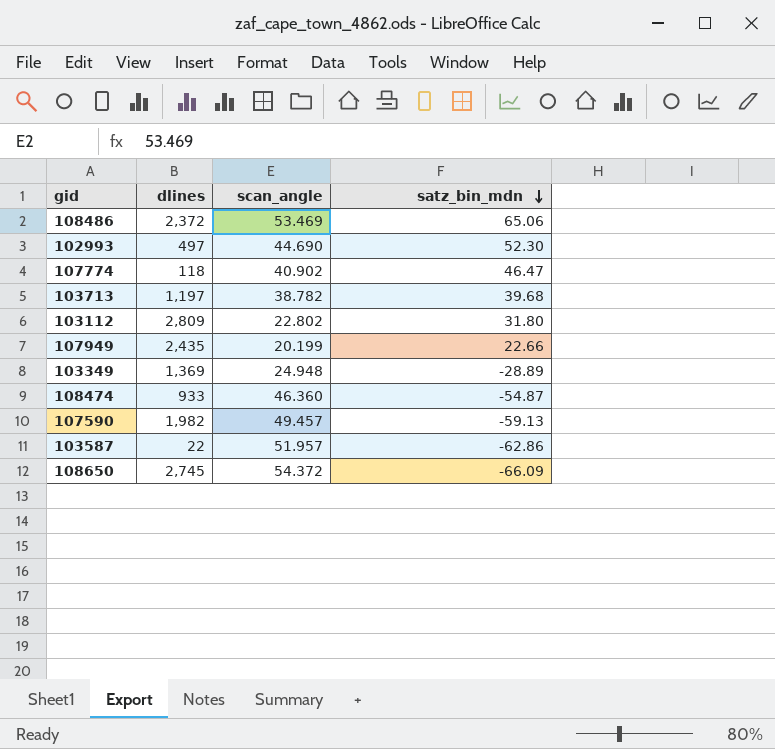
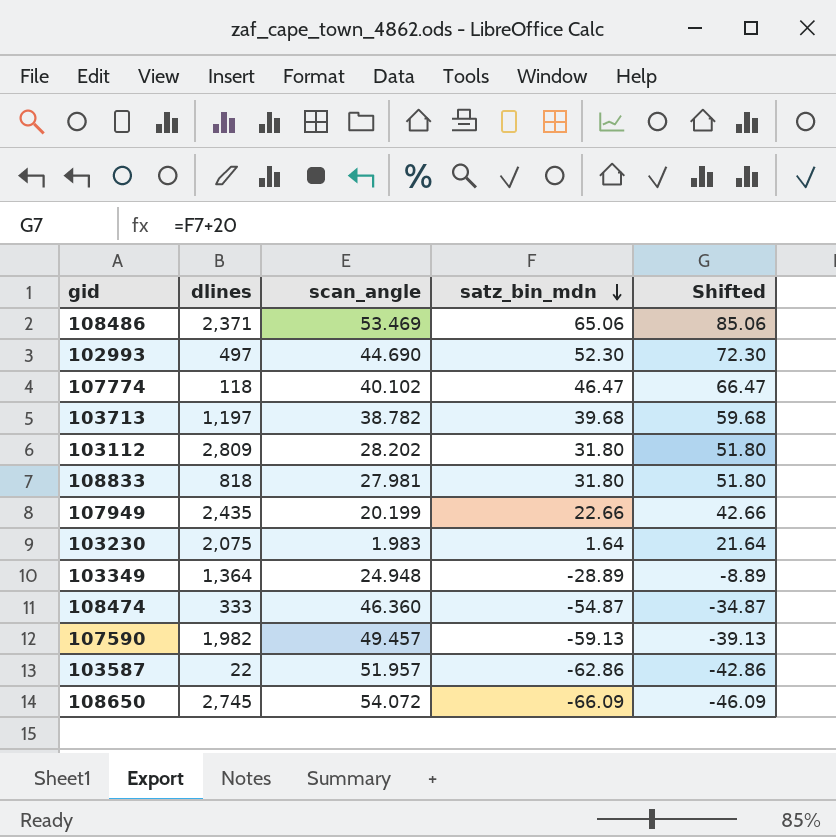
column Shifted | formula: none -> [satz_bin_mdn] + 20
108486 | dlines: 2,372 -> 2,371
107774 | scan_angle: 40.902 -> 40.102
103112 | scan_angle: 22.802 -> 28.202
row 108833: none -> 818 | 27.981 | 31.80 | 51.80
row 103230: none -> 2,075 | 1.983 | 1.64 | 21.64
103349 | dlines: 1,369 -> 1,364
108474 | dlines: 933 -> 333
108650 | scan_angle: 54.372 -> 54.072

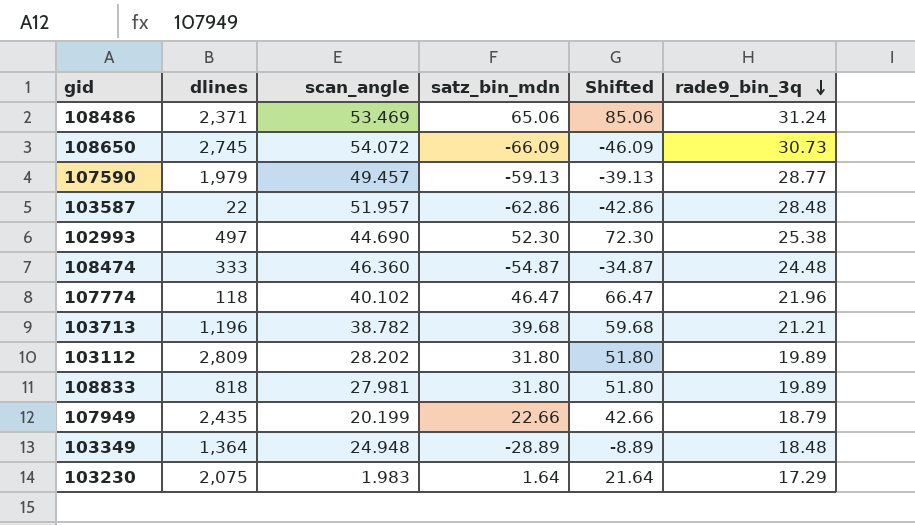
row order: satz_bin_mdn descending -> rade9_bin_3q descending
column rade9_bin_3q | position: none -> 6
107590 | dlines: 1,982 -> 1,979
103713 | dlines: 1,197 -> 1,196

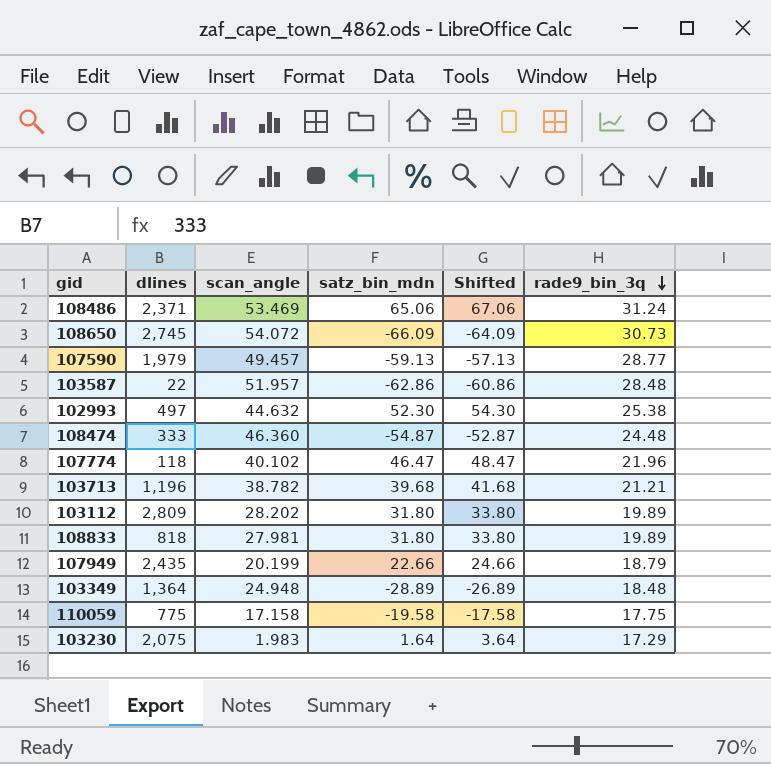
column Shifted | formula: [satz_bin_mdn] + 20 -> [satz_bin_mdn] + 2
102993 | scan_angle: 44.690 -> 44.632
row 110059: none -> 775 | 17.158 | -19.58 | -17.58 | 17.75

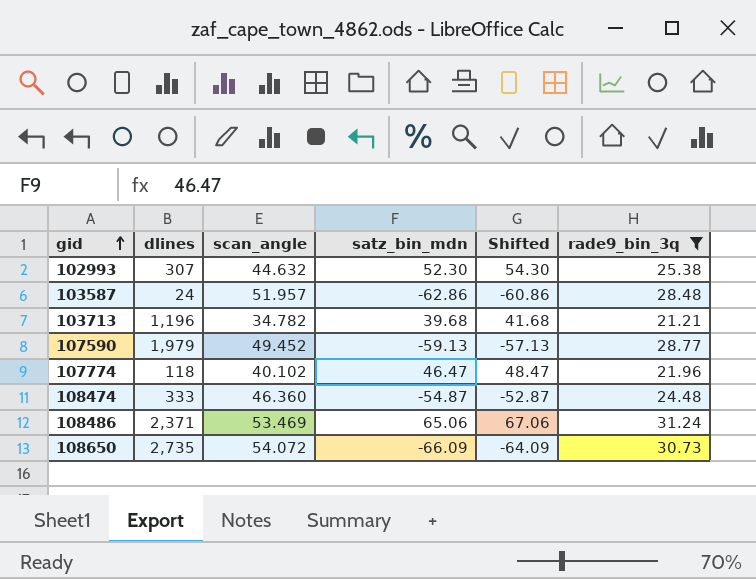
filter: none -> rade9_bin_3q >= 21.21
row order: rade9_bin_3q descending -> gid ascending
102993 | dlines: 497 -> 307
103587 | dlines: 22 -> 24
103713 | scan_angle: 38.782 -> 34.782
107590 | scan_angle: 49.457 -> 49.452
108650 | dlines: 2,745 -> 2,735

